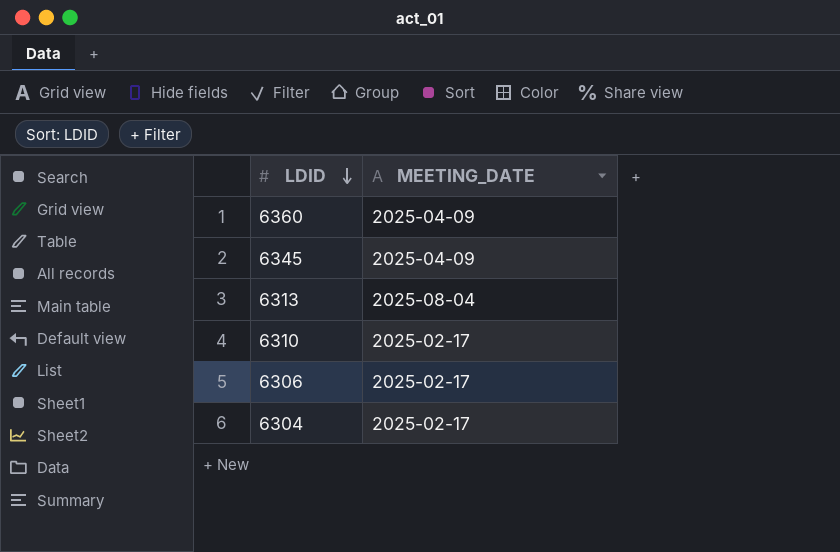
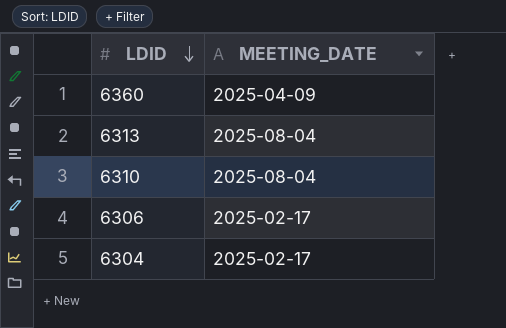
row 6345: 2025-04-09 -> none
6310 | MEETING_DATE: 2025-02-17 -> 2025-08-04

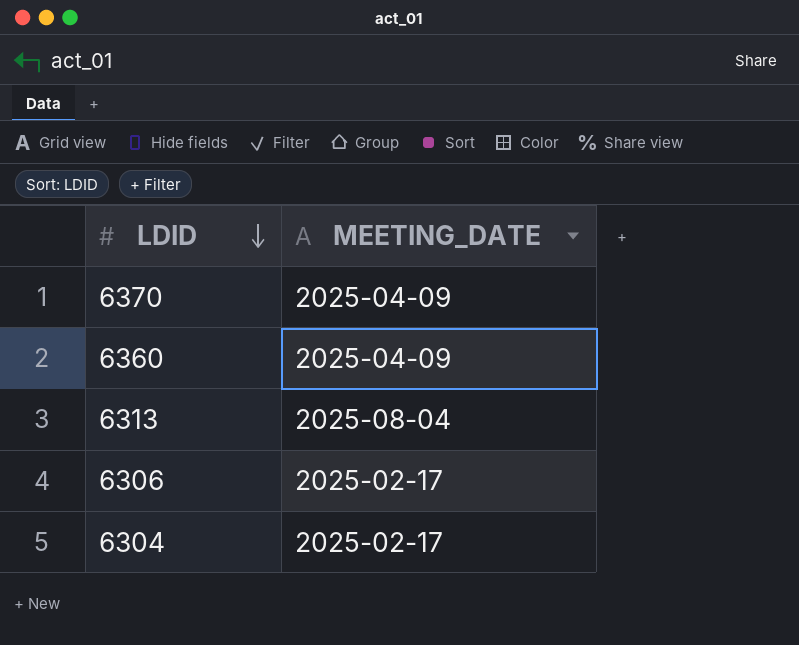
row 6310: 2025-08-04 -> none
row 6370: none -> 2025-04-09

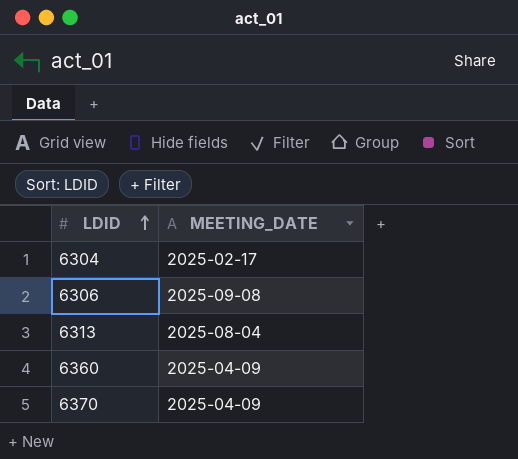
row order: LDID descending -> LDID ascending
6306 | MEETING_DATE: 2025-02-17 -> 2025-09-08

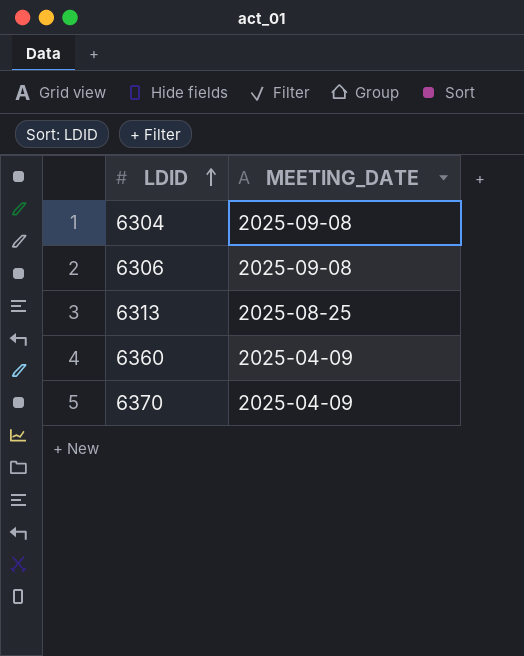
6304 | MEETING_DATE: 2025-02-17 -> 2025-09-08
6313 | MEETING_DATE: 2025-08-04 -> 2025-08-25

